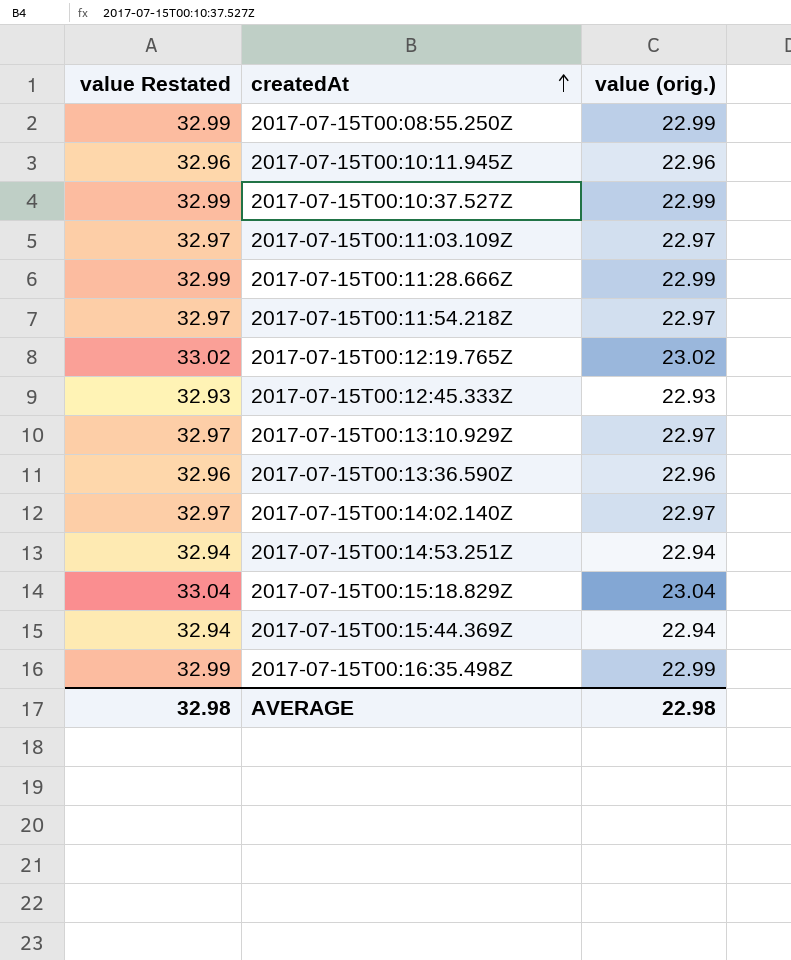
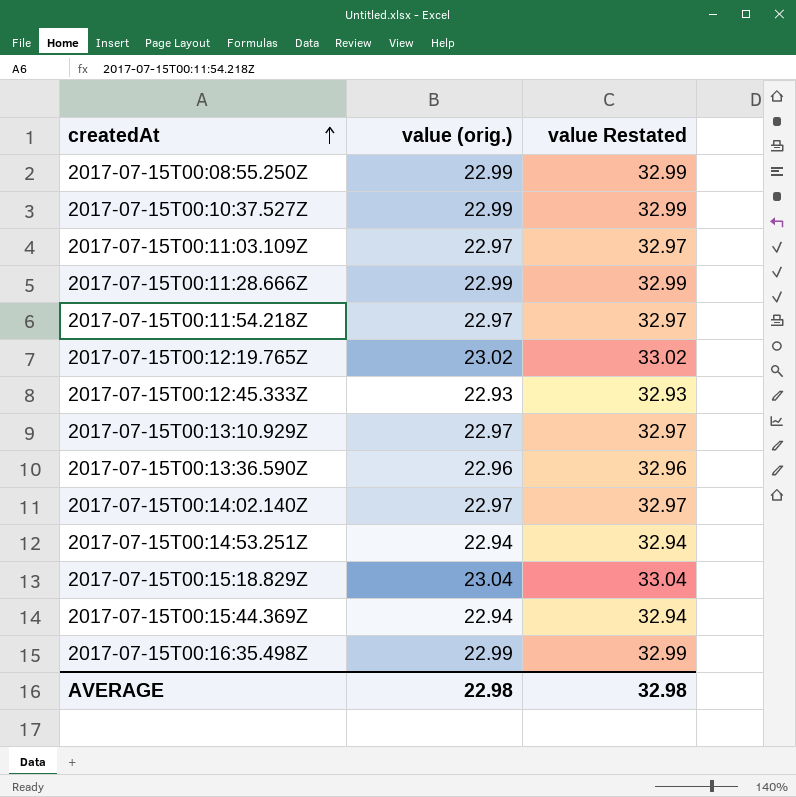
column value Restated | position: 1 -> 3
row 2017-07-15T00:10:11.945Z: 32.96 | 22.96 -> none

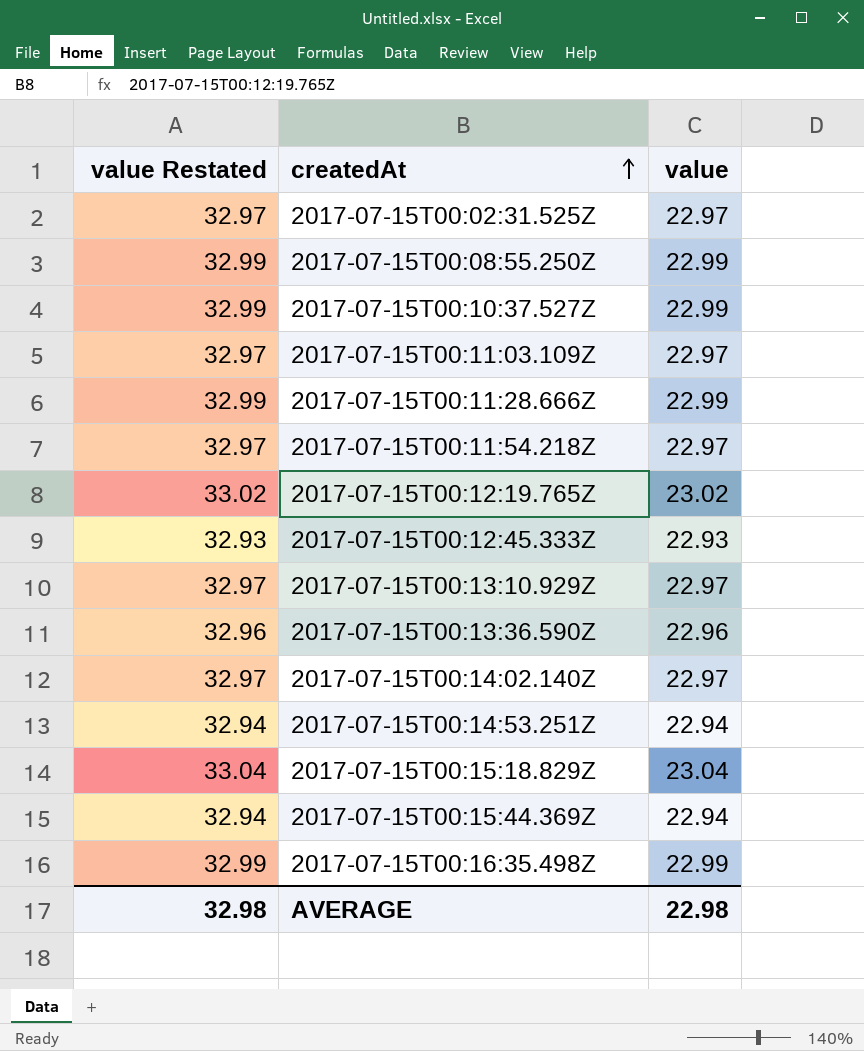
column value Restated | position: 3 -> 1
column name: value (orig.) -> value
row 2017-07-15T00:02:31.525Z: none -> 32.97 | 22.97

